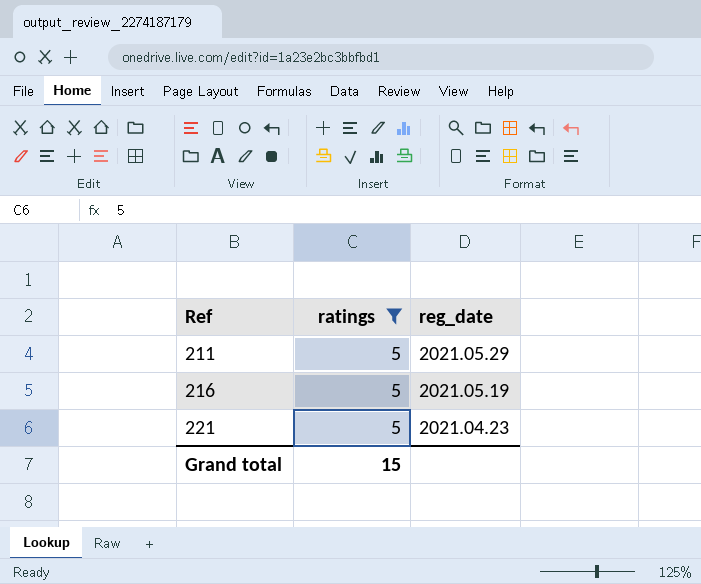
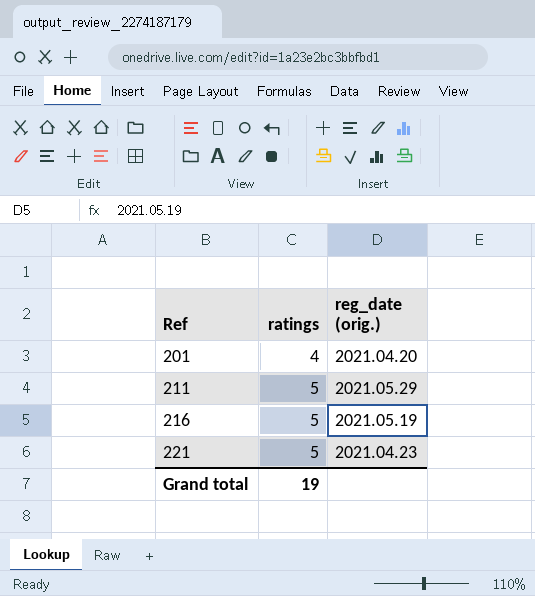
filter: ratings = 5 -> none
column name: reg_date -> reg_date (orig.)
Grand total | ratings: 15 -> 19

